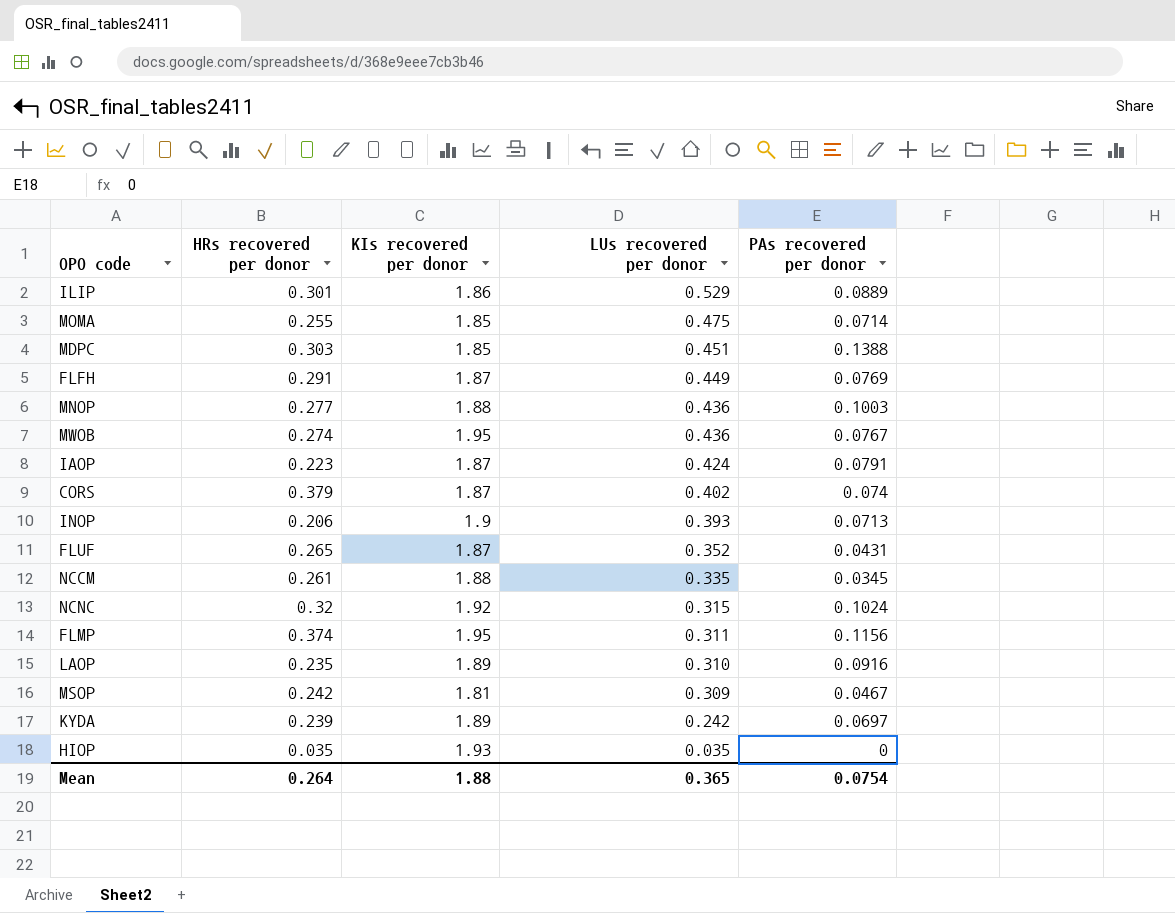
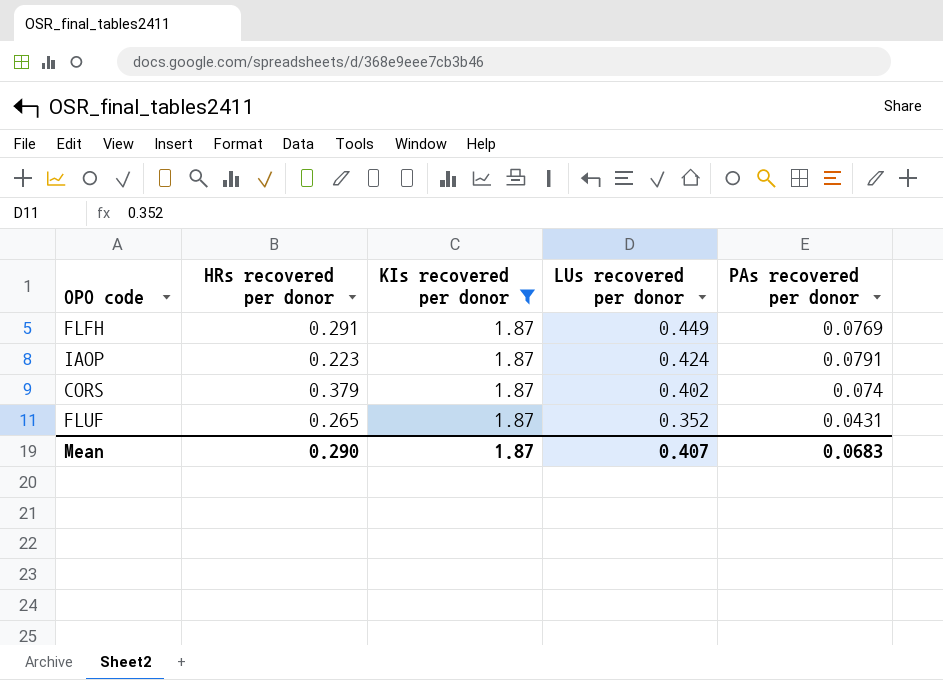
filter: none -> KIs recovered per donor = 1.87
Mean | HRs recovered per donor: 0.264 -> 0.290
Mean | KIs recovered per donor: 1.88 -> 1.87
Mean | LUs recovered per donor: 0.365 -> 0.407
Mean | PAs recovered per donor: 0.0754 -> 0.0683

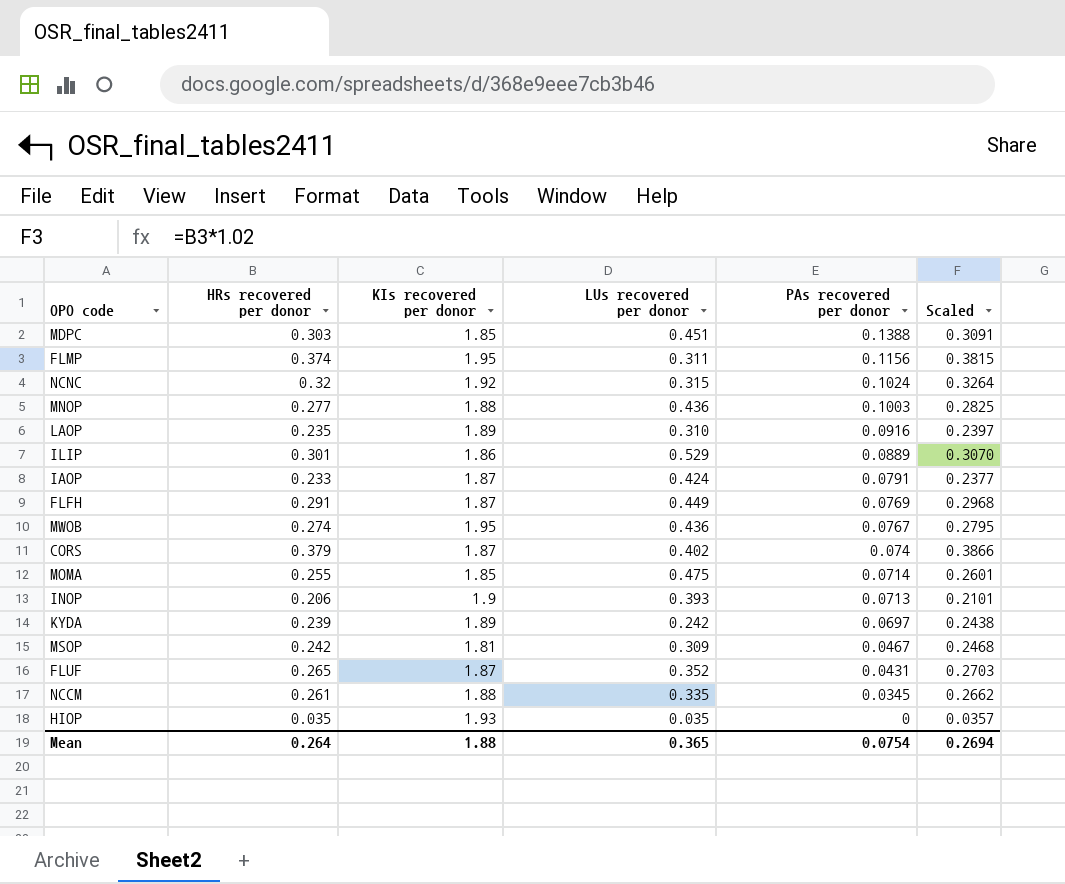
filter: KIs recovered per donor = 1.87 -> none
row order: LUs recovered per donor descending -> PAs recovered per donor descending
column Scaled | formula: none -> [HRs recovered per donor] * 1.02
IAOP | HRs recovered per donor: 0.223 -> 0.233
Mean | HRs recovered per donor: 0.290 -> 0.264
Mean | KIs recovered per donor: 1.87 -> 1.88
Mean | LUs recovered per donor: 0.407 -> 0.365
Mean | PAs recovered per donor: 0.0683 -> 0.0754

